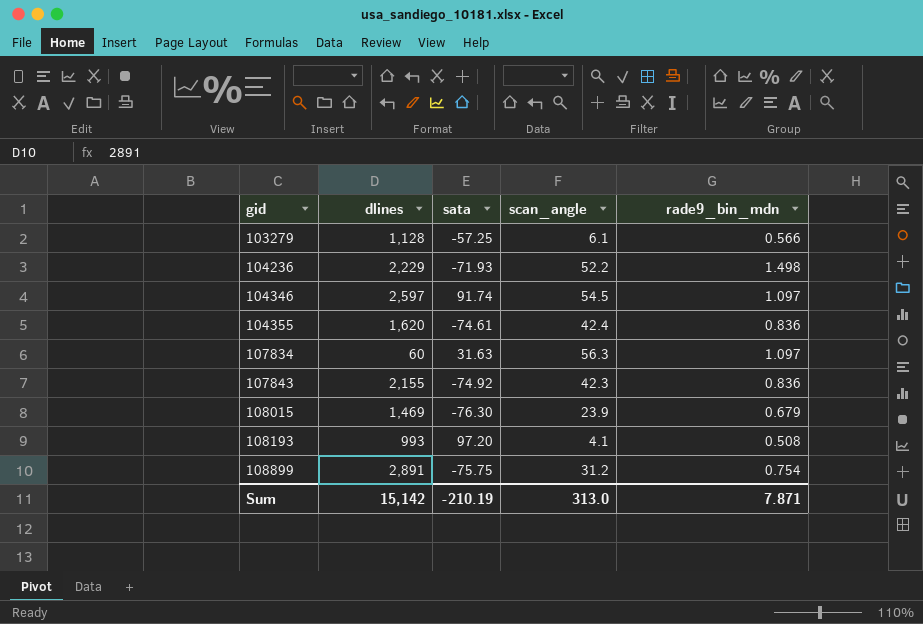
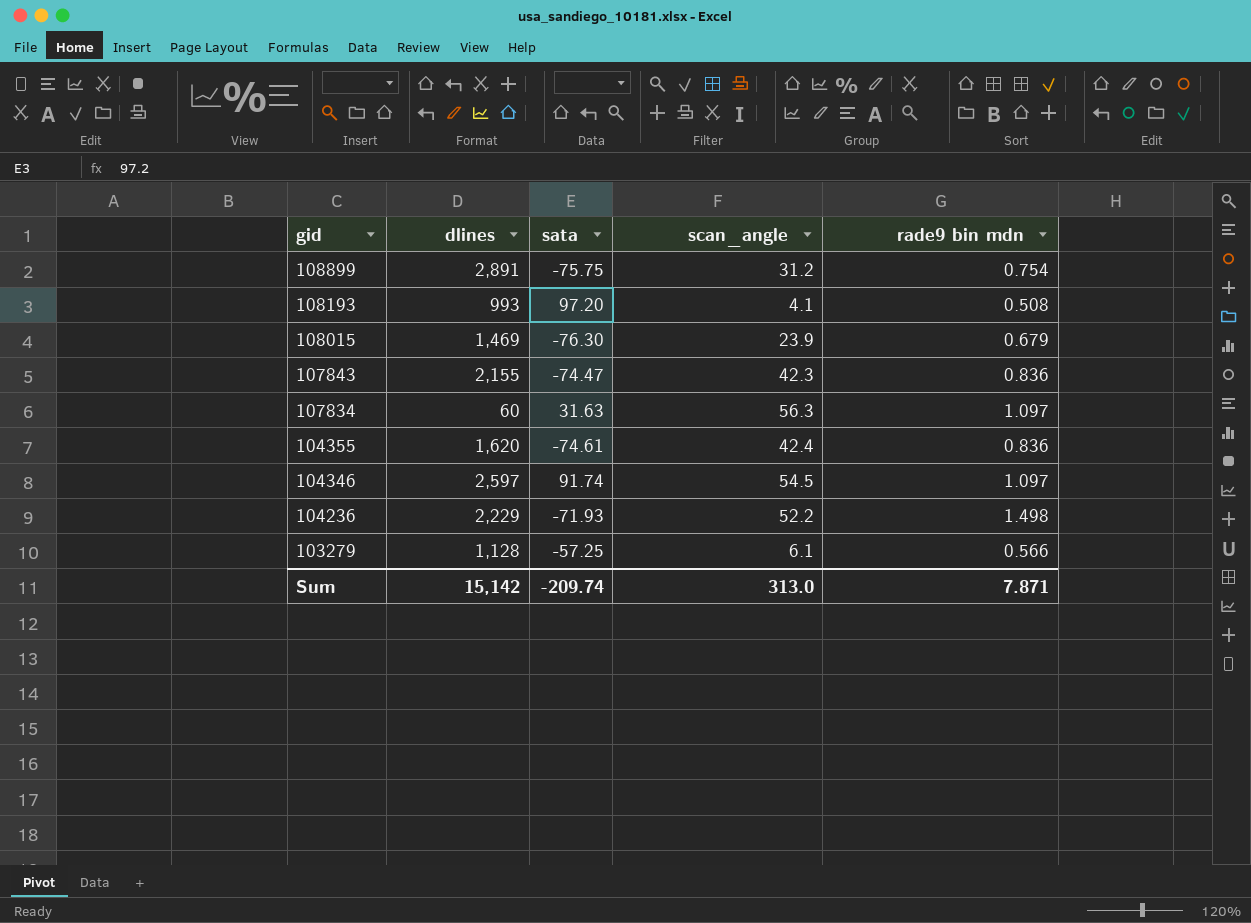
row order: gid ascending -> gid descending
column name: rade9_bin_mdn -> rade9 bin mdn
107843 | sata: -74.92 -> -74.47
Sum | sata: -210.19 -> -209.74

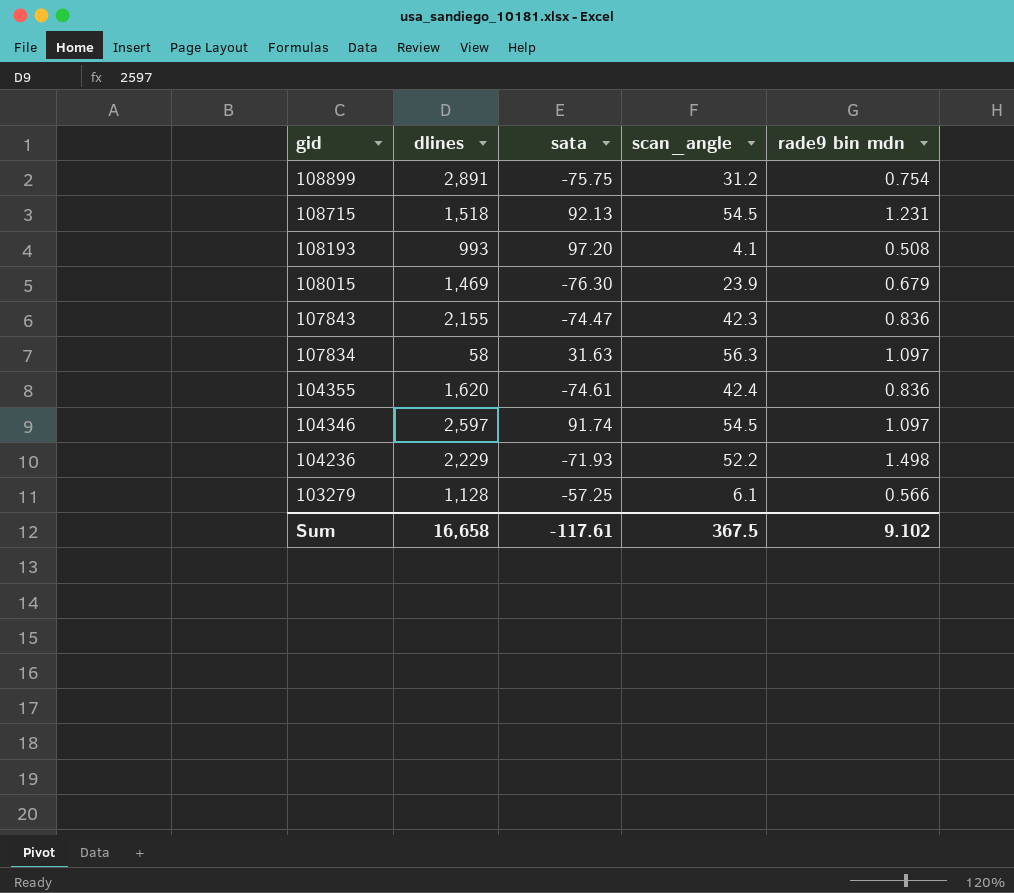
row 108715: none -> 1,518 | 92.13 | 54.5 | 1.231
107834 | dlines: 60 -> 58
Sum | dlines: 15,142 -> 16,658
Sum | sata: -209.74 -> -117.61
Sum | scan_angle: 313.0 -> 367.5
Sum | rade9 bin mdn: 7.871 -> 9.102

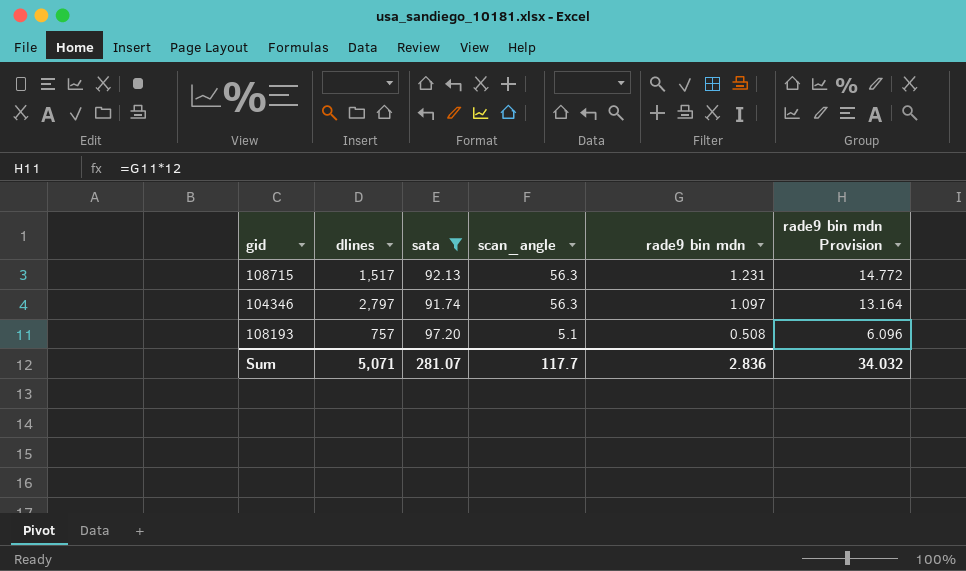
filter: none -> sata >= 91.74
row order: gid descending -> scan_angle descending
column rade9 bin mdn Provision | formula: none -> [rade9 bin mdn] * 12
108715 | dlines: 1,518 -> 1,517
108715 | scan_angle: 54.5 -> 56.3
104346 | dlines: 2,597 -> 2,797
104346 | scan_angle: 54.5 -> 56.3
108193 | dlines: 993 -> 757
108193 | scan_angle: 4.1 -> 5.1
Sum | dlines: 16,658 -> 5,071
Sum | sata: -117.61 -> 281.07
Sum | scan_angle: 367.5 -> 117.7
Sum | rade9 bin mdn: 9.102 -> 2.836

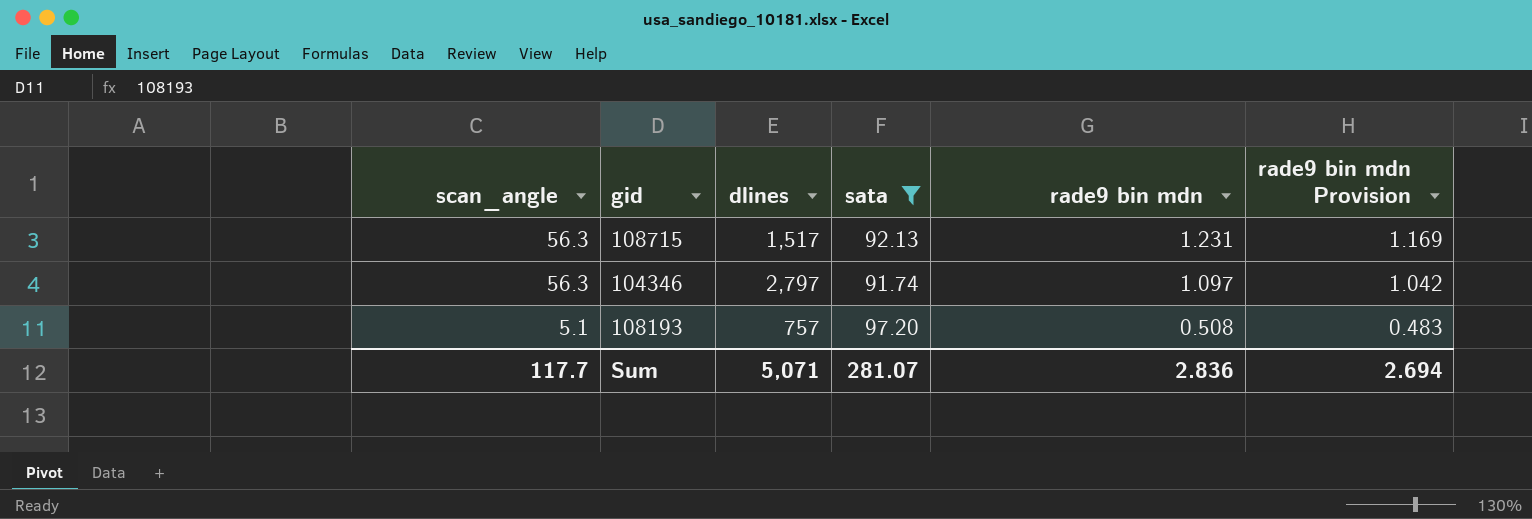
column scan_angle | position: 4 -> 1
column rade9 bin mdn Provision | formula: [rade9 bin mdn] * 12 -> [rade9 bin mdn] * 0.95
Sum | rade9 bin mdn Provision: 34.032 -> 2.694

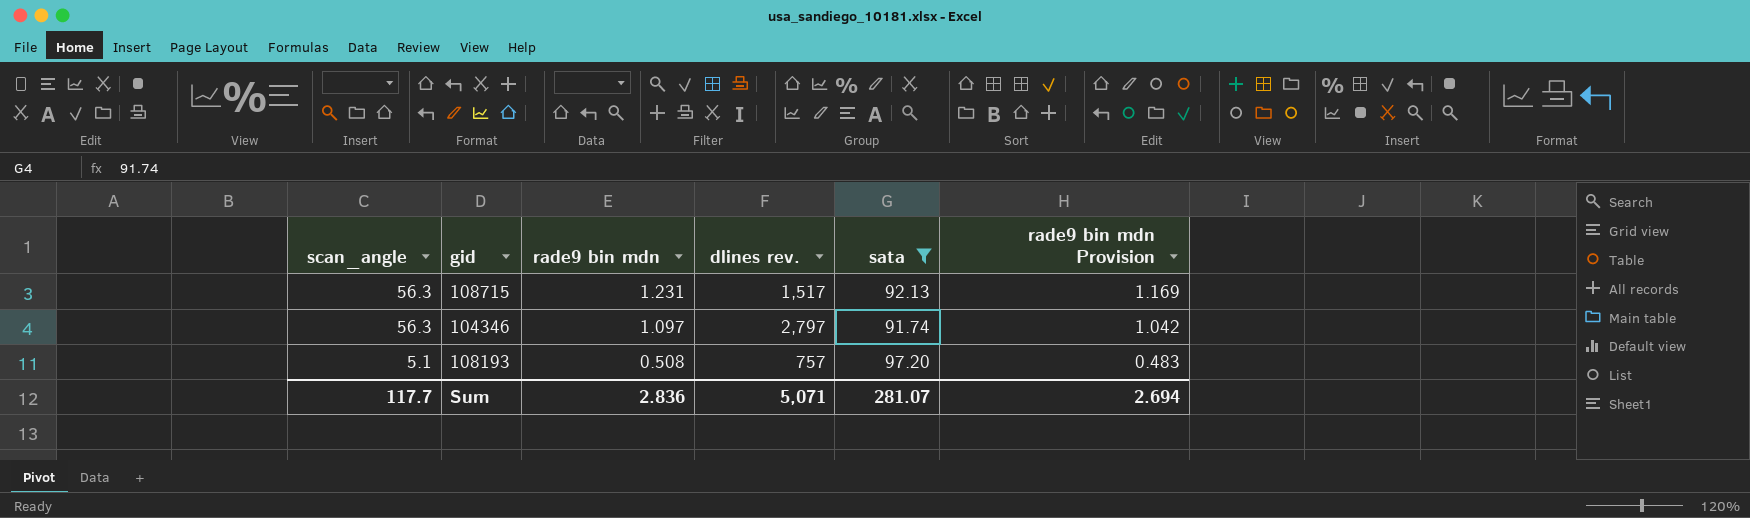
column rade9 bin mdn | position: 5 -> 3
column name: dlines -> dlines rev.

